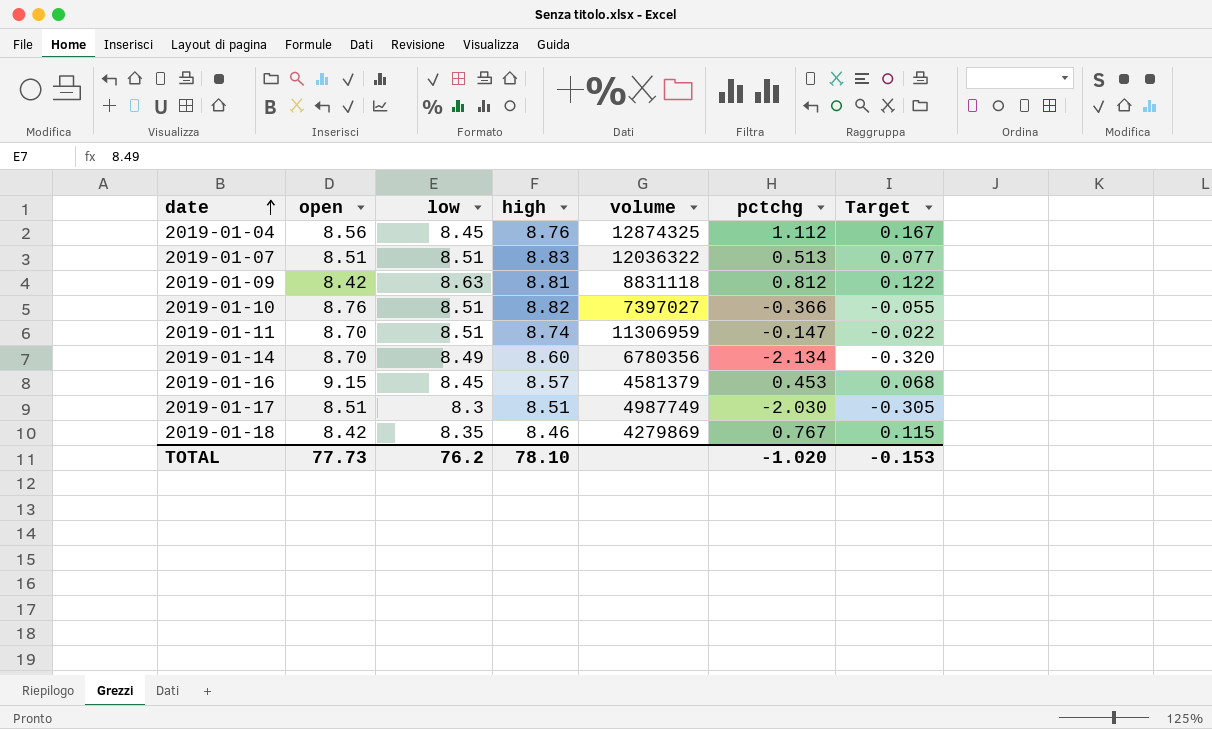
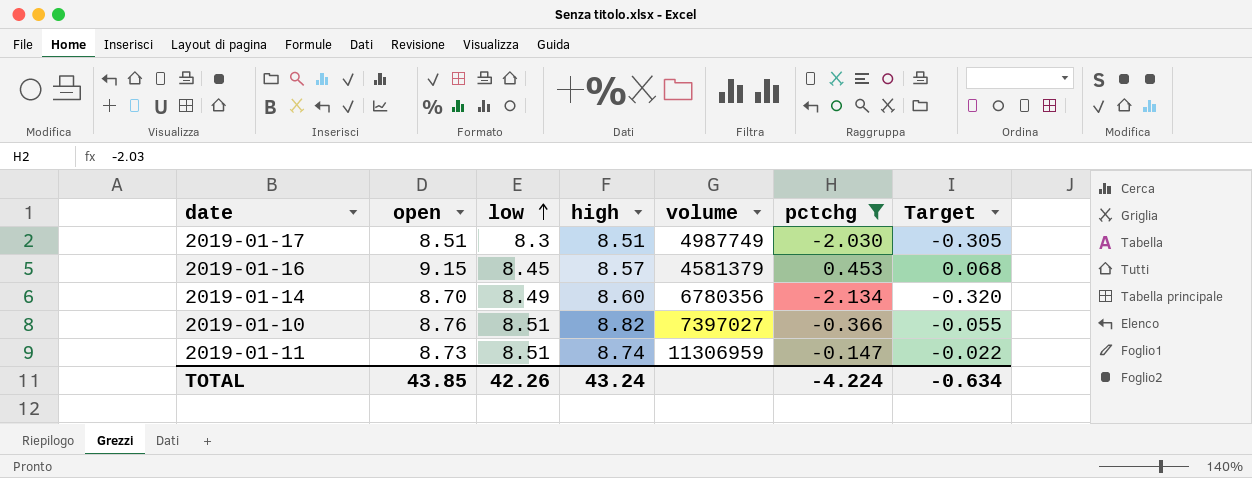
filter: none -> pctchg <= 0.453
row order: date ascending -> low ascending
2019-01-11 | open: 8.70 -> 8.73
TOTAL | open: 77.73 -> 43.85
TOTAL | low: 76.2 -> 42.26
TOTAL | high: 78.10 -> 43.24
TOTAL | pctchg: -1.020 -> -4.224
TOTAL | Target: -0.153 -> -0.634

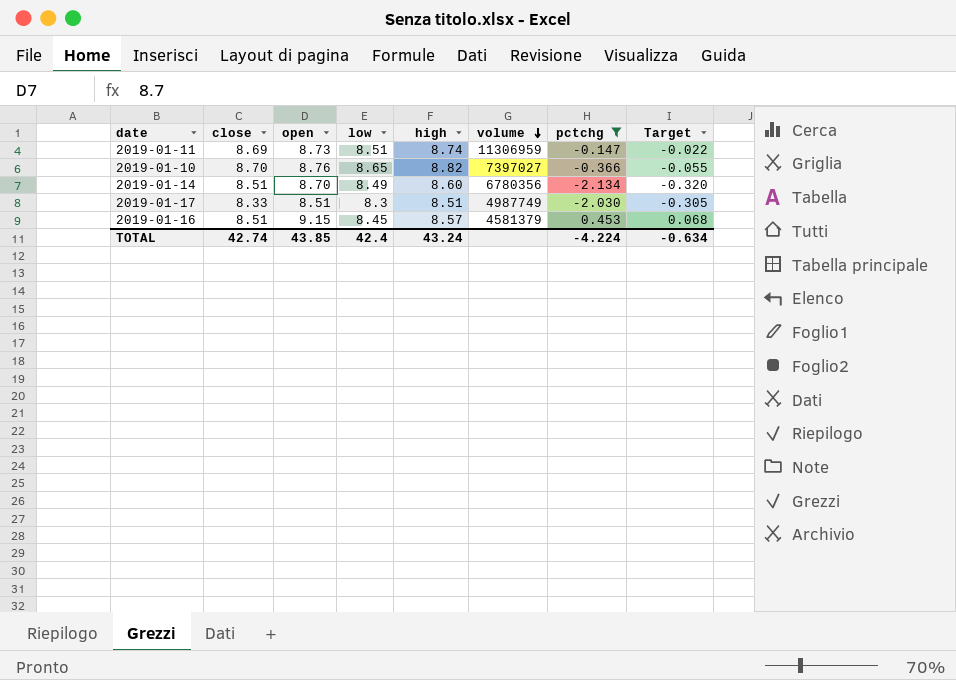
row order: low ascending -> volume descending
column close | position: none -> 2
2019-01-10 | low: 8.51 -> 8.65
TOTAL | low: 42.26 -> 42.4

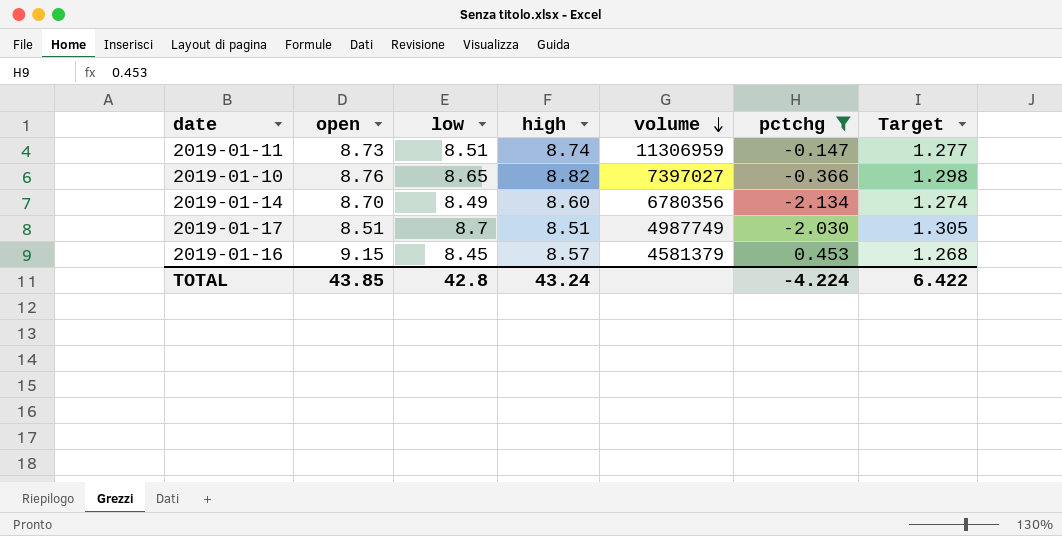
column close | position: 2 -> none
column Target | formula: [pctchg] * 0.15 -> [low] * 0.15
2019-01-17 | low: 8.3 -> 8.7
TOTAL | low: 42.4 -> 42.8
TOTAL | Target: -0.634 -> 6.422

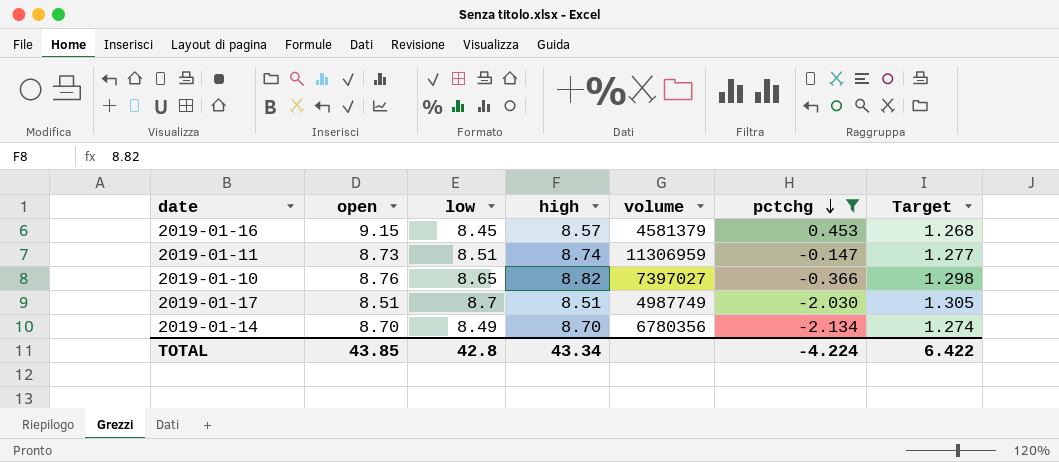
row order: volume descending -> pctchg descending
2019-01-14 | high: 8.60 -> 8.70
TOTAL | high: 43.24 -> 43.34

